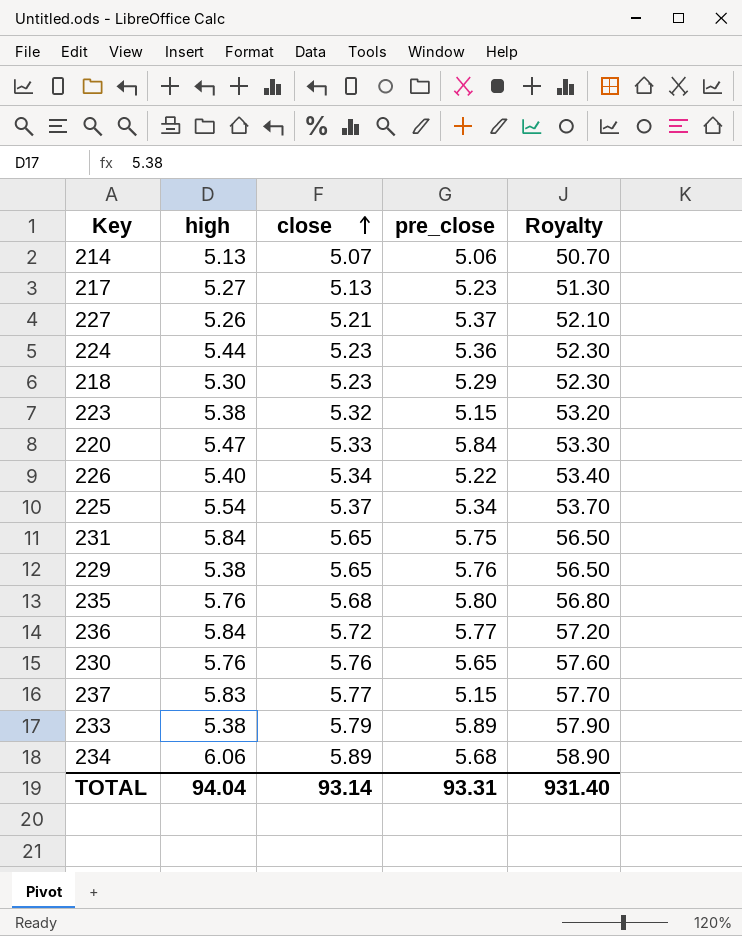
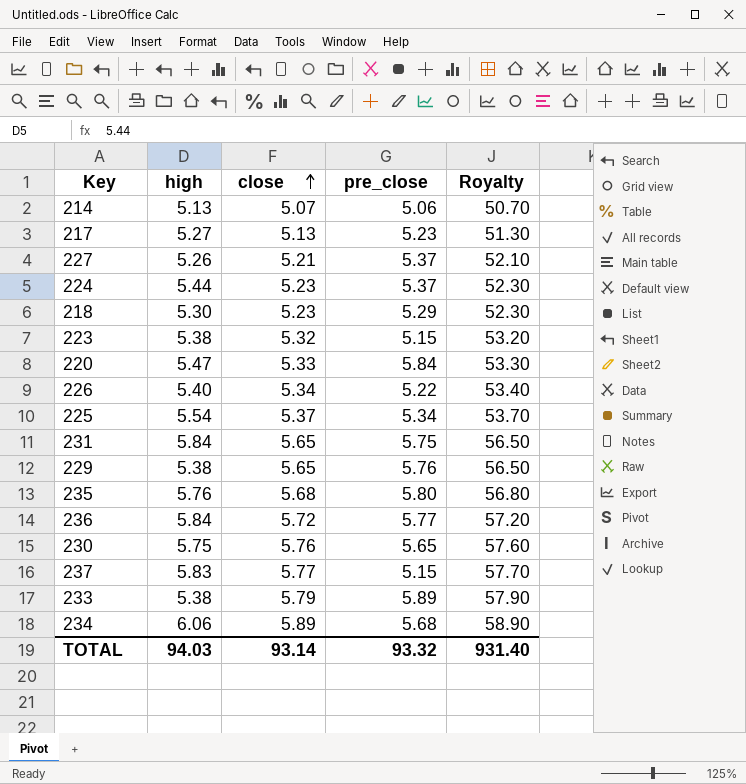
224 | pre_close: 5.36 -> 5.37
230 | high: 5.76 -> 5.75
TOTAL | high: 94.04 -> 94.03
TOTAL | pre_close: 93.31 -> 93.32

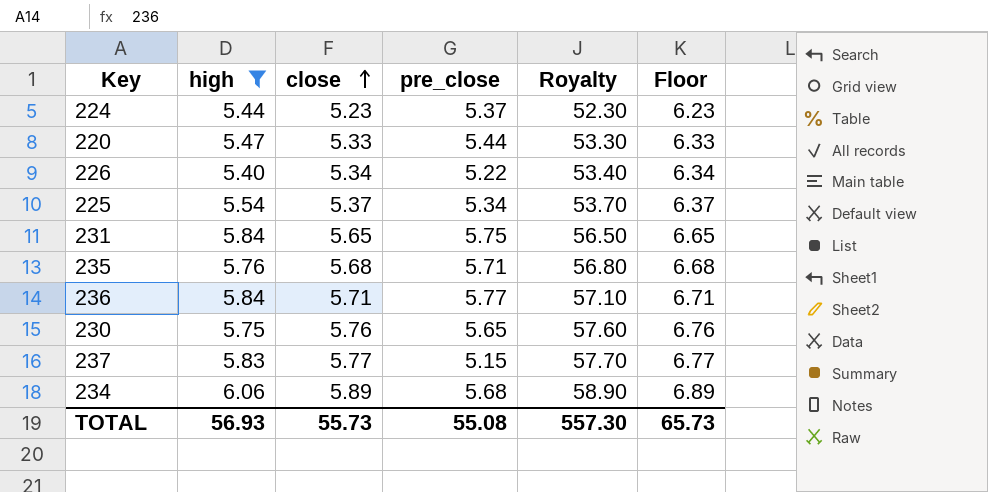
filter: none -> high >= 5.40
column Floor | formula: none -> [close] + 1
220 | pre_close: 5.84 -> 5.44
235 | pre_close: 5.80 -> 5.71
236 | close: 5.72 -> 5.71
236 | Royalty: 57.20 -> 57.10
TOTAL | high: 94.03 -> 56.93
TOTAL | close: 93.14 -> 55.73
TOTAL | pre_close: 93.32 -> 55.08
TOTAL | Royalty: 931.40 -> 557.30

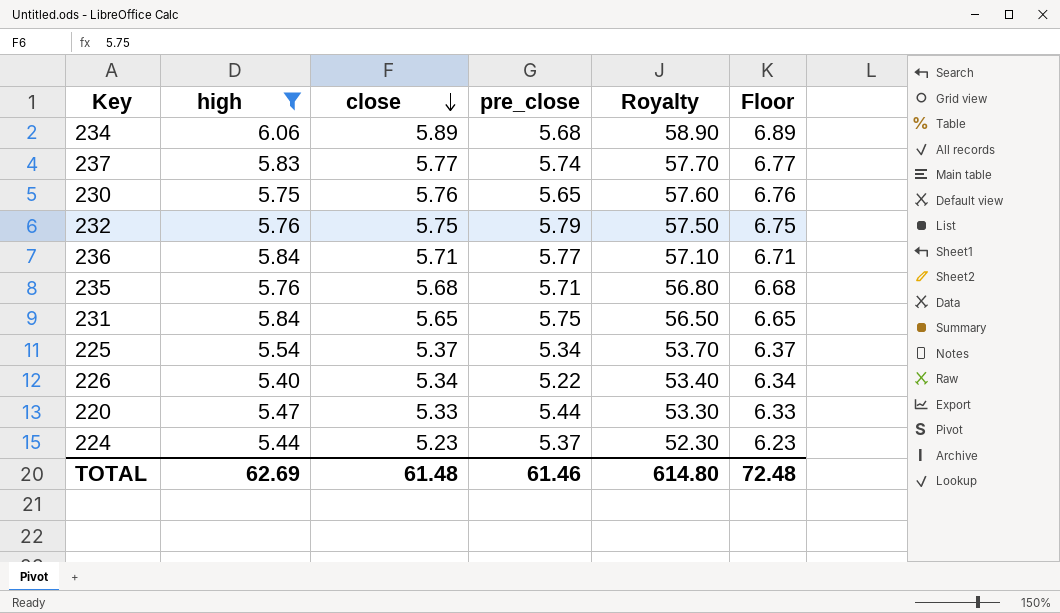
row order: close ascending -> close descending
237 | pre_close: 5.15 -> 5.74
row 232: none -> 5.76 | 5.75 | 5.79 | 57.50 | 6.75
TOTAL | high: 56.93 -> 62.69
TOTAL | close: 55.73 -> 61.48
TOTAL | pre_close: 55.08 -> 61.46
TOTAL | Royalty: 557.30 -> 614.80
TOTAL | Floor: 65.73 -> 72.48

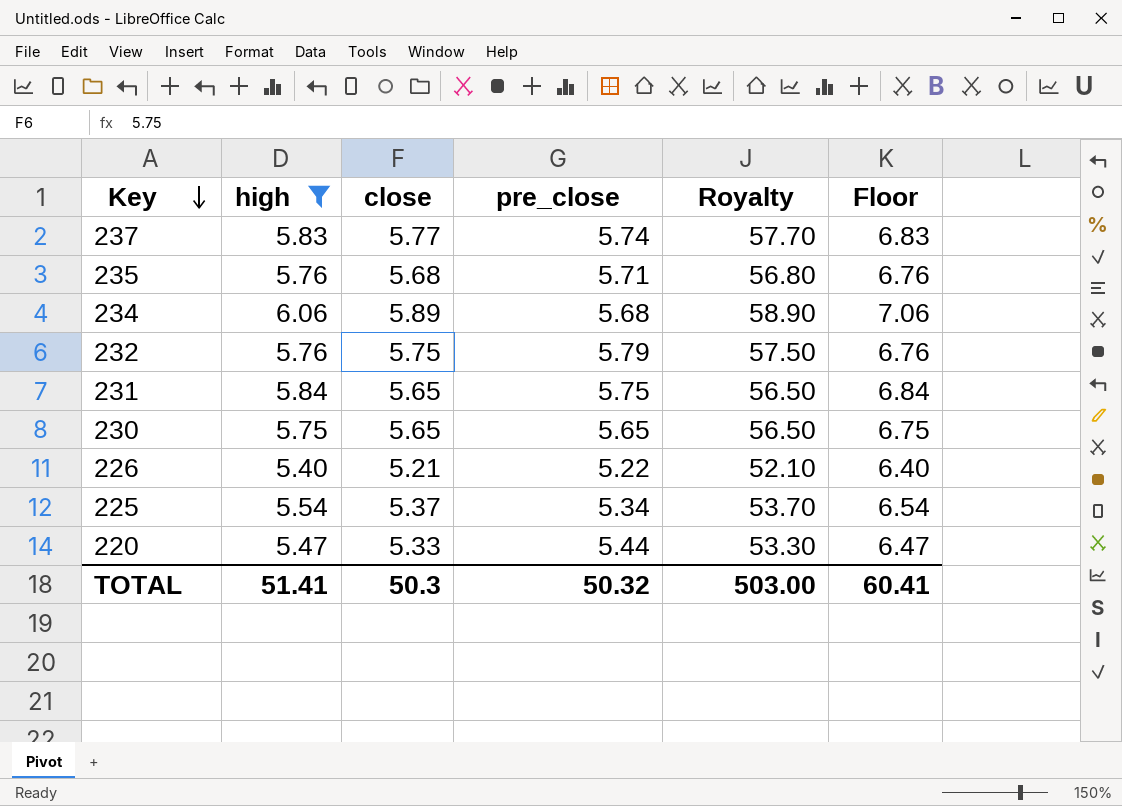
row order: close descending -> Key descending
column Floor | formula: [close] + 1 -> [high] + 1
row 236: 5.84 | 5.71 | 5.77 | 57.10 | 6.71 -> none
row 224: 5.44 | 5.23 | 5.37 | 52.30 | 6.23 -> none
230 | close: 5.76 -> 5.65
230 | Royalty: 57.60 -> 56.50
226 | close: 5.34 -> 5.21
226 | Royalty: 53.40 -> 52.10
TOTAL | high: 62.69 -> 51.41
TOTAL | close: 61.48 -> 50.3
TOTAL | pre_close: 61.46 -> 50.32
TOTAL | Royalty: 614.80 -> 503.00
TOTAL | Floor: 72.48 -> 60.41

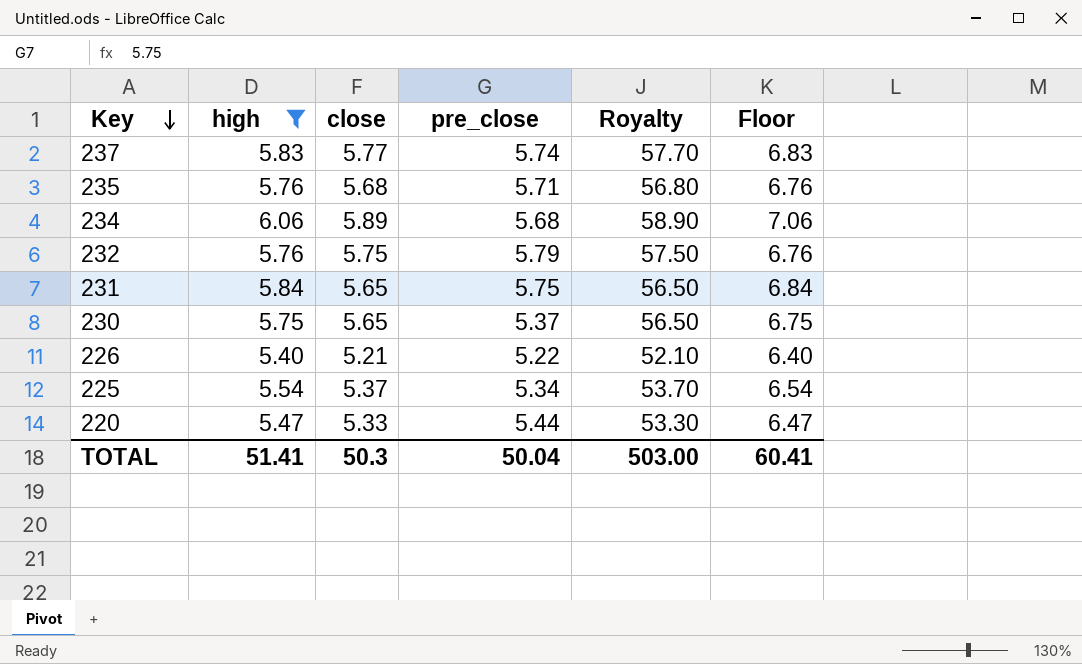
230 | pre_close: 5.65 -> 5.37
TOTAL | pre_close: 50.32 -> 50.04

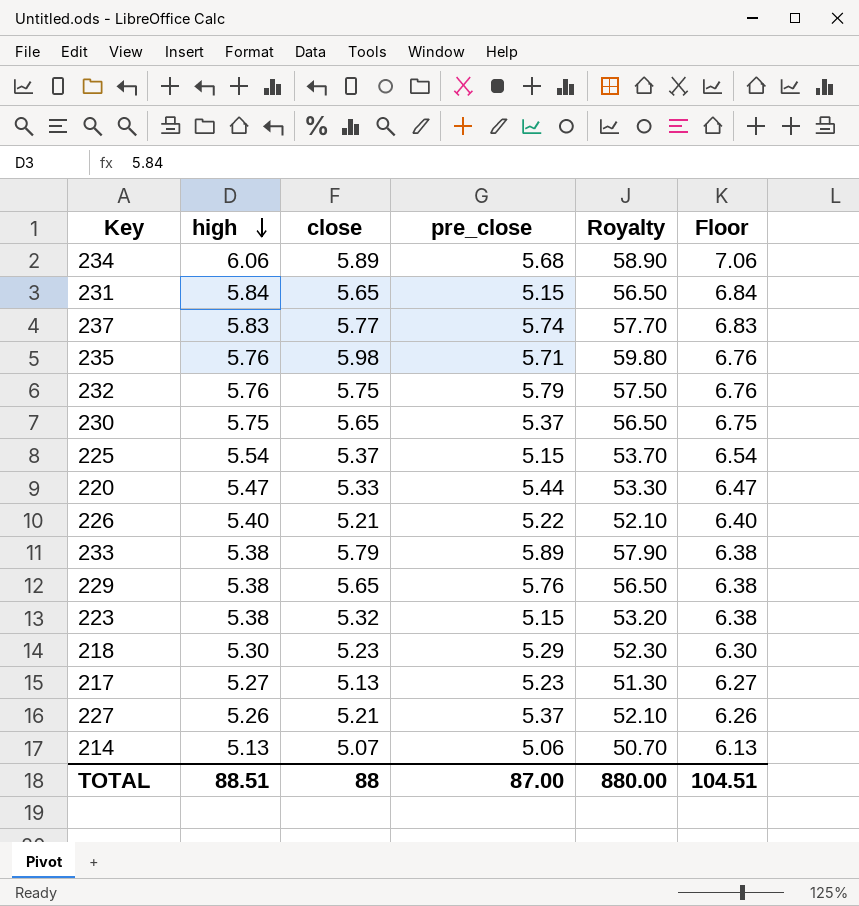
filter: high >= 5.40 -> none
row order: Key descending -> high descending
231 | pre_close: 5.75 -> 5.15
235 | close: 5.68 -> 5.98
235 | Royalty: 56.80 -> 59.80
225 | pre_close: 5.34 -> 5.15
TOTAL | high: 51.41 -> 88.51
TOTAL | close: 50.3 -> 88
TOTAL | pre_close: 50.04 -> 87.00
TOTAL | Royalty: 503.00 -> 880.00
TOTAL | Floor: 60.41 -> 104.51

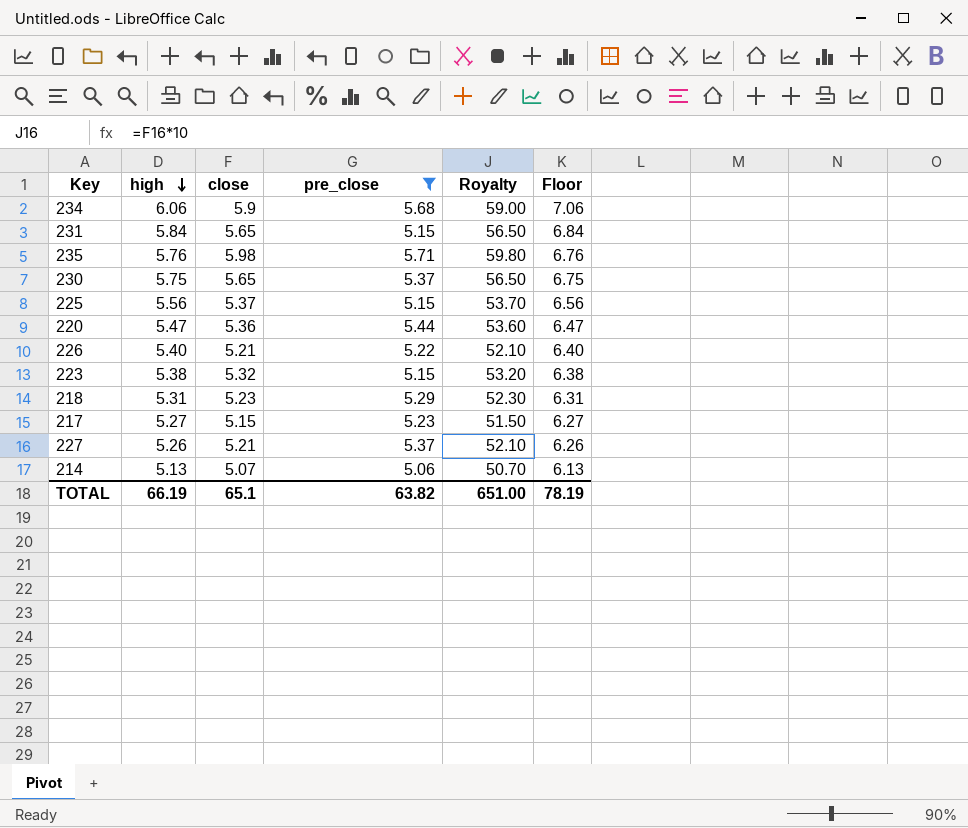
filter: none -> pre_close <= 5.71
234 | close: 5.89 -> 5.9
234 | Royalty: 58.90 -> 59.00
225 | high: 5.54 -> 5.56
225 | Floor: 6.54 -> 6.56
220 | close: 5.33 -> 5.36
220 | Royalty: 53.30 -> 53.60
218 | high: 5.30 -> 5.31
218 | Floor: 6.30 -> 6.31
217 | close: 5.13 -> 5.15
217 | Royalty: 51.30 -> 51.50
TOTAL | high: 88.51 -> 66.19
TOTAL | close: 88 -> 65.1
TOTAL | pre_close: 87.00 -> 63.82
TOTAL | Royalty: 880.00 -> 651.00
TOTAL | Floor: 104.51 -> 78.19

